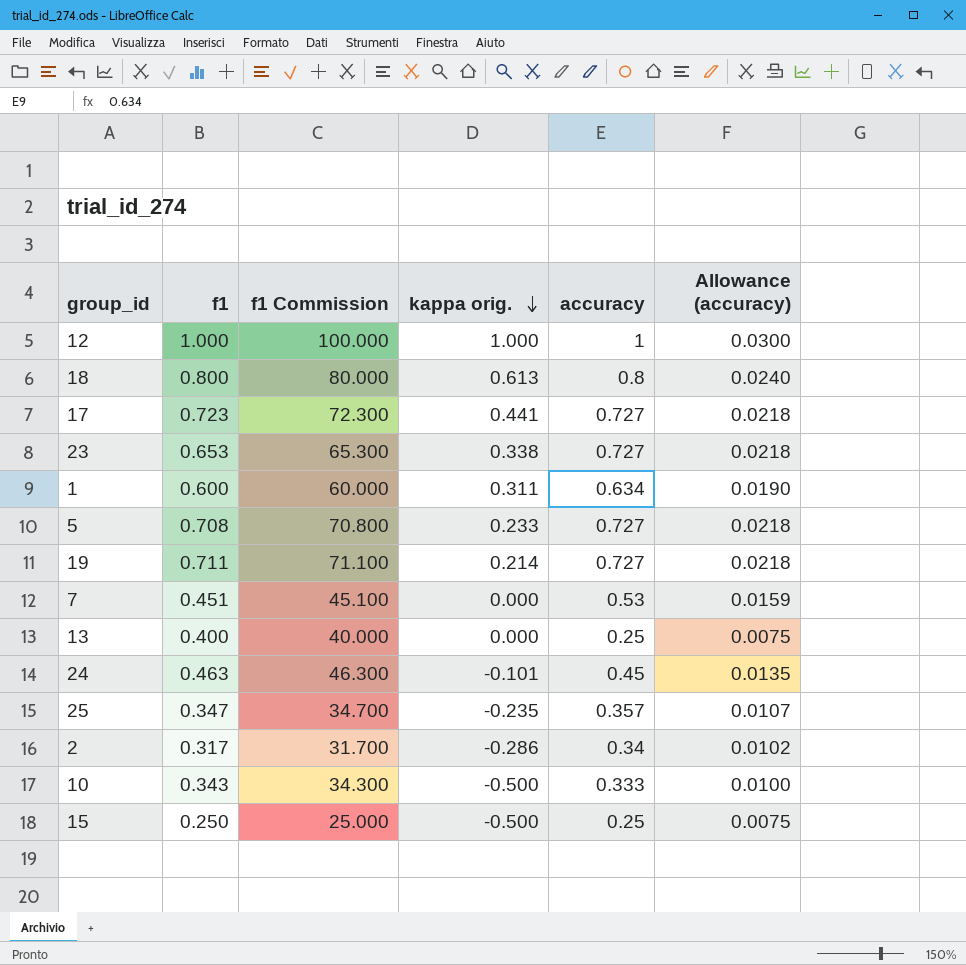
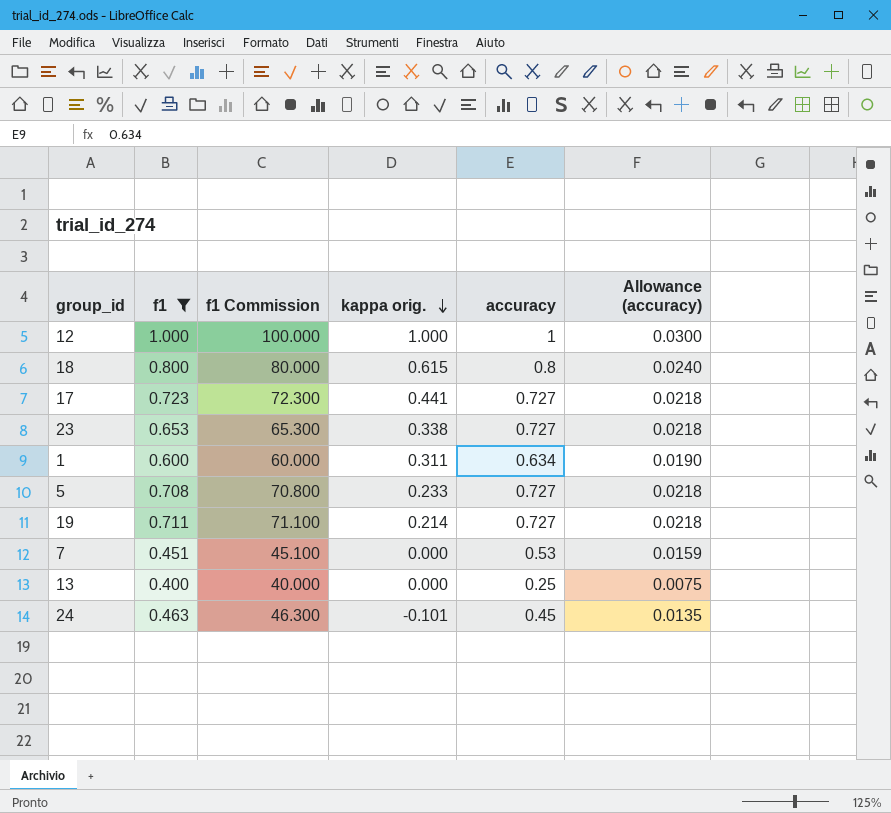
filter: none -> f1 >= 0.400
18 | kappa orig.: 0.613 -> 0.615

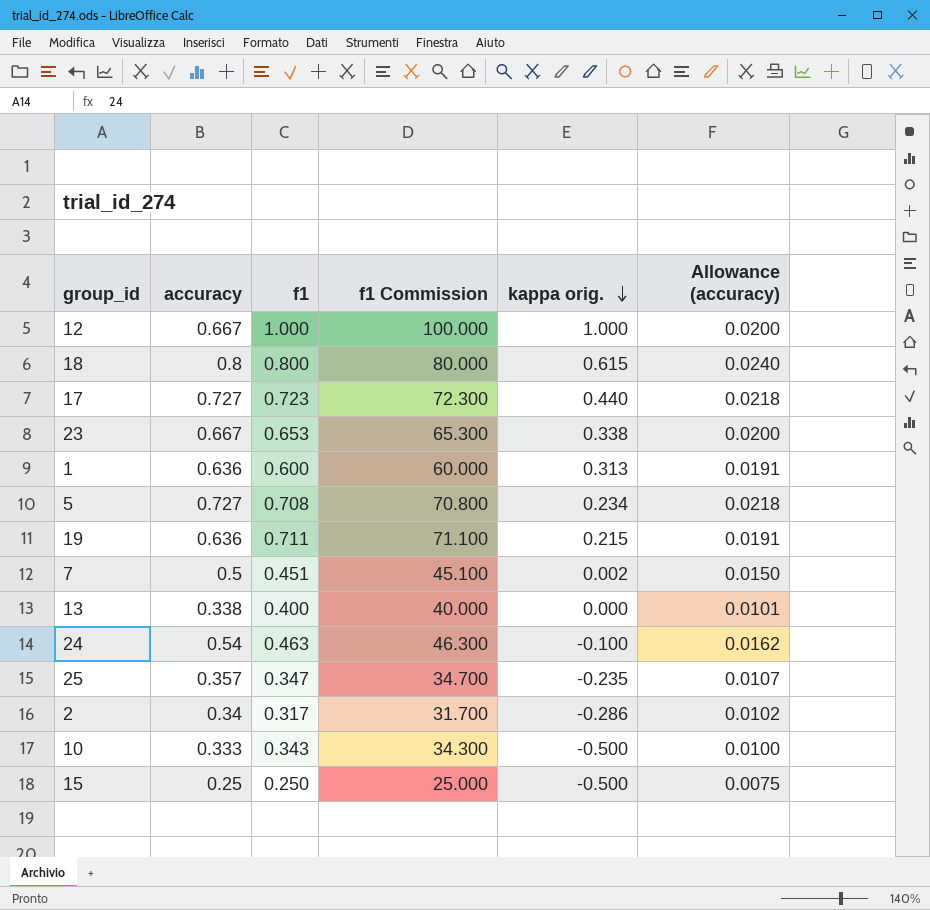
filter: f1 >= 0.400 -> none
column accuracy | position: 5 -> 2
12 | accuracy: 1 -> 0.667
12 | Allowance (accuracy): 0.0300 -> 0.0200
17 | kappa orig.: 0.441 -> 0.440
23 | accuracy: 0.727 -> 0.667
23 | Allowance (accuracy): 0.0218 -> 0.0200
1 | accuracy: 0.634 -> 0.636
1 | kappa orig.: 0.311 -> 0.313
1 | Allowance (accuracy): 0.0190 -> 0.0191
5 | kappa orig.: 0.233 -> 0.234
19 | accuracy: 0.727 -> 0.636
19 | kappa orig.: 0.214 -> 0.215
19 | Allowance (accuracy): 0.0218 -> 0.0191
7 | accuracy: 0.53 -> 0.5
7 | kappa orig.: 0.000 -> 0.002
7 | Allowance (accuracy): 0.0159 -> 0.0150
13 | accuracy: 0.25 -> 0.338
13 | Allowance (accuracy): 0.0075 -> 0.0101
24 | accuracy: 0.45 -> 0.54
24 | kappa orig.: -0.101 -> -0.100
24 | Allowance (accuracy): 0.0135 -> 0.0162

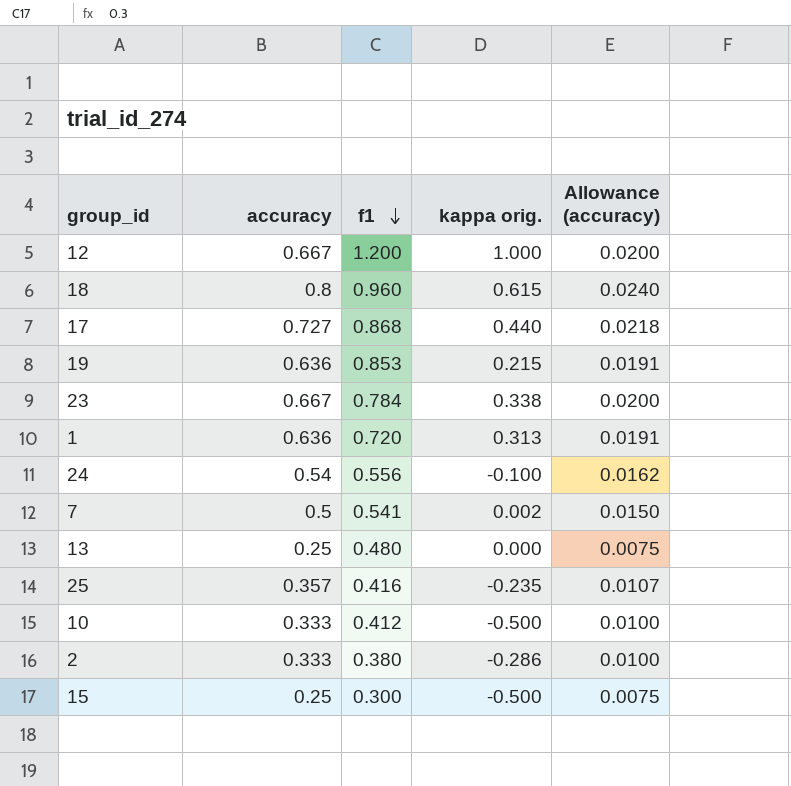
row order: kappa orig. descending -> f1 descending
column f1 Commission | formula: [f1] * 100 -> none
row 5: 0.727 | 0.708 | 70.800 | 0.234 | 0.0218 -> none
12 | f1: 1.000 -> 1.200
18 | f1: 0.800 -> 0.960
17 | f1: 0.723 -> 0.868
19 | f1: 0.711 -> 0.853
23 | f1: 0.653 -> 0.784
1 | f1: 0.600 -> 0.720
24 | f1: 0.463 -> 0.556
7 | f1: 0.451 -> 0.541
13 | accuracy: 0.338 -> 0.25
13 | f1: 0.400 -> 0.480
13 | Allowance (accuracy): 0.0101 -> 0.0075
25 | f1: 0.347 -> 0.416
10 | f1: 0.343 -> 0.412
2 | accuracy: 0.34 -> 0.333
2 | f1: 0.317 -> 0.380
2 | Allowance (accuracy): 0.0102 -> 0.0100
15 | f1: 0.250 -> 0.300

